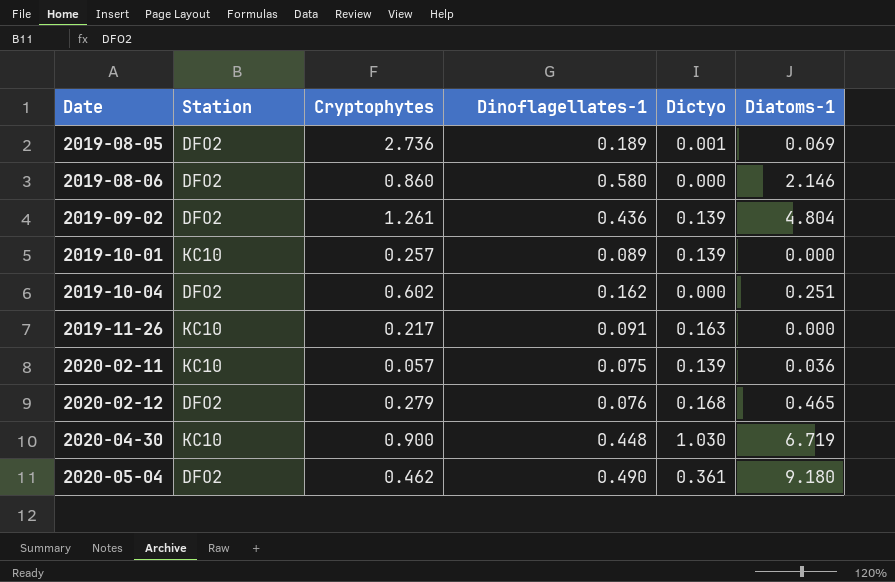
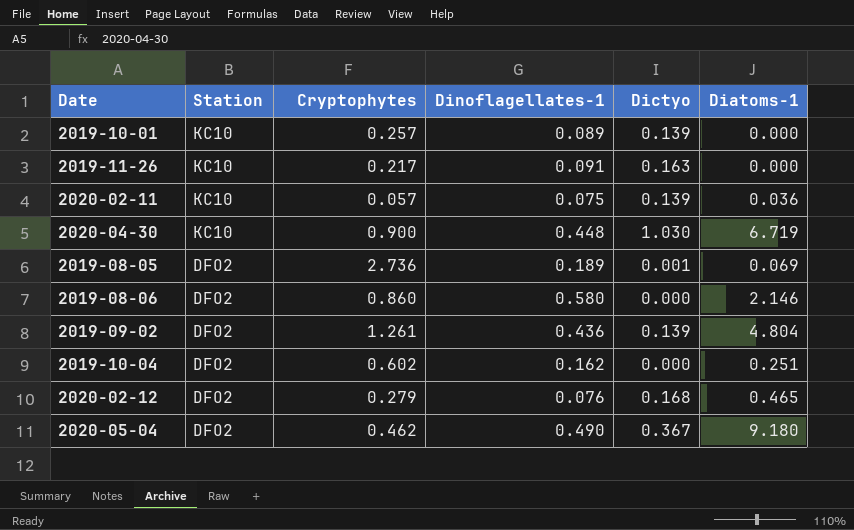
row order: Date ascending -> Station descending
2020-05-04 | Dictyo: 0.361 -> 0.367

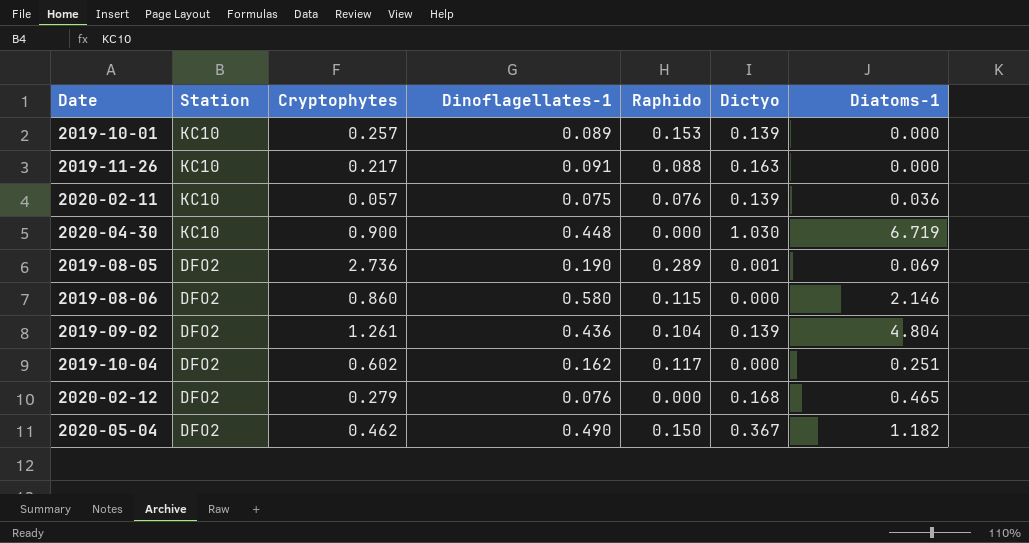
column Raphido | position: none -> 5
2019-08-05 | Dinoflagellates-1: 0.189 -> 0.190
2020-05-04 | Diatoms-1: 9.180 -> 1.182

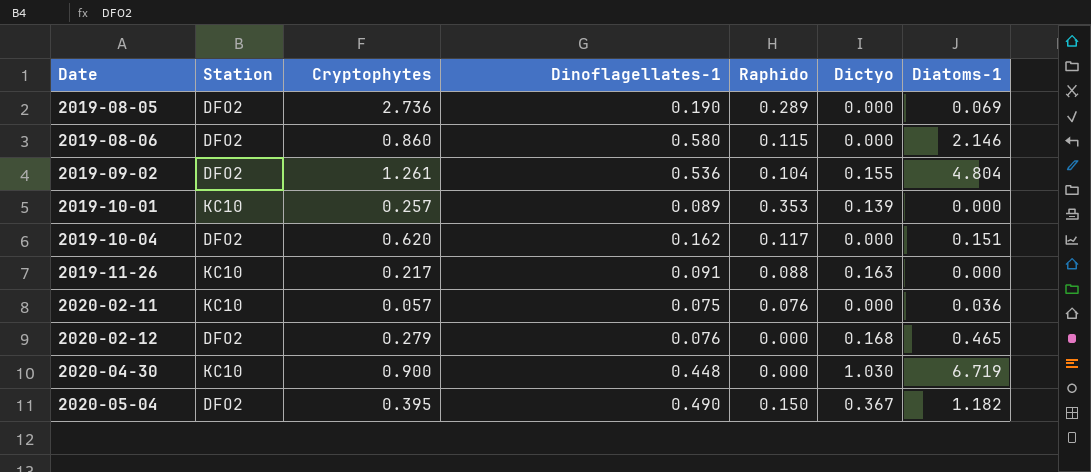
row order: Station descending -> Date ascending
2019-08-05 | Dictyo: 0.001 -> 0.000
2019-09-02 | Dinoflagellates-1: 0.436 -> 0.536
2019-09-02 | Dictyo: 0.139 -> 0.155
2019-10-01 | Raphido: 0.153 -> 0.353
2019-10-04 | Cryptophytes: 0.602 -> 0.620
2019-10-04 | Diatoms-1: 0.251 -> 0.151
2020-02-11 | Dictyo: 0.139 -> 0.000
2020-05-04 | Cryptophytes: 0.462 -> 0.395

